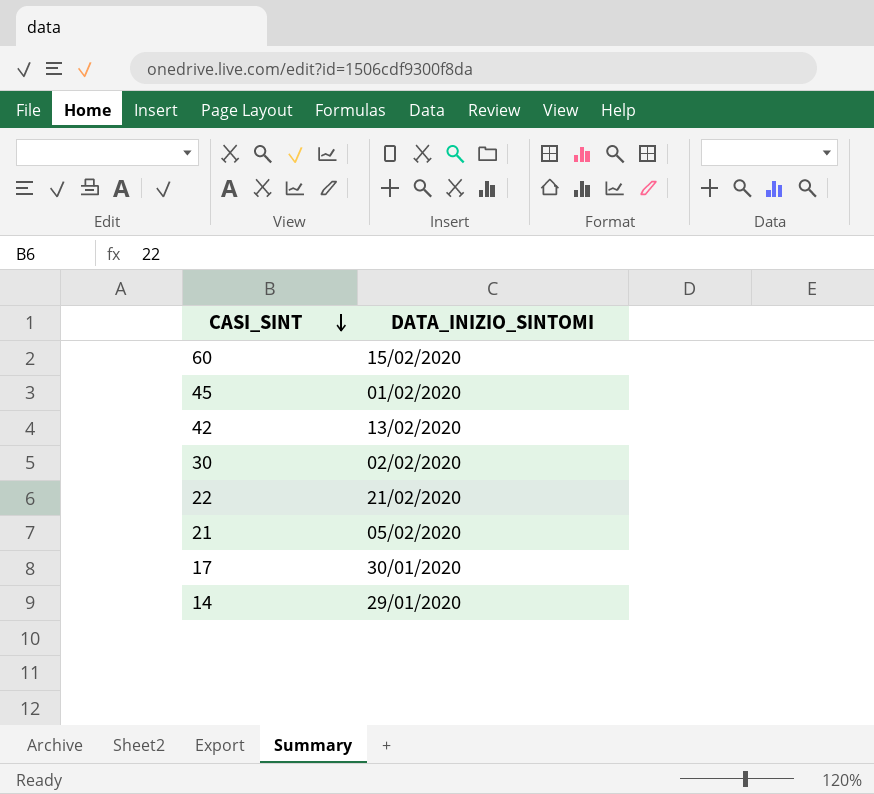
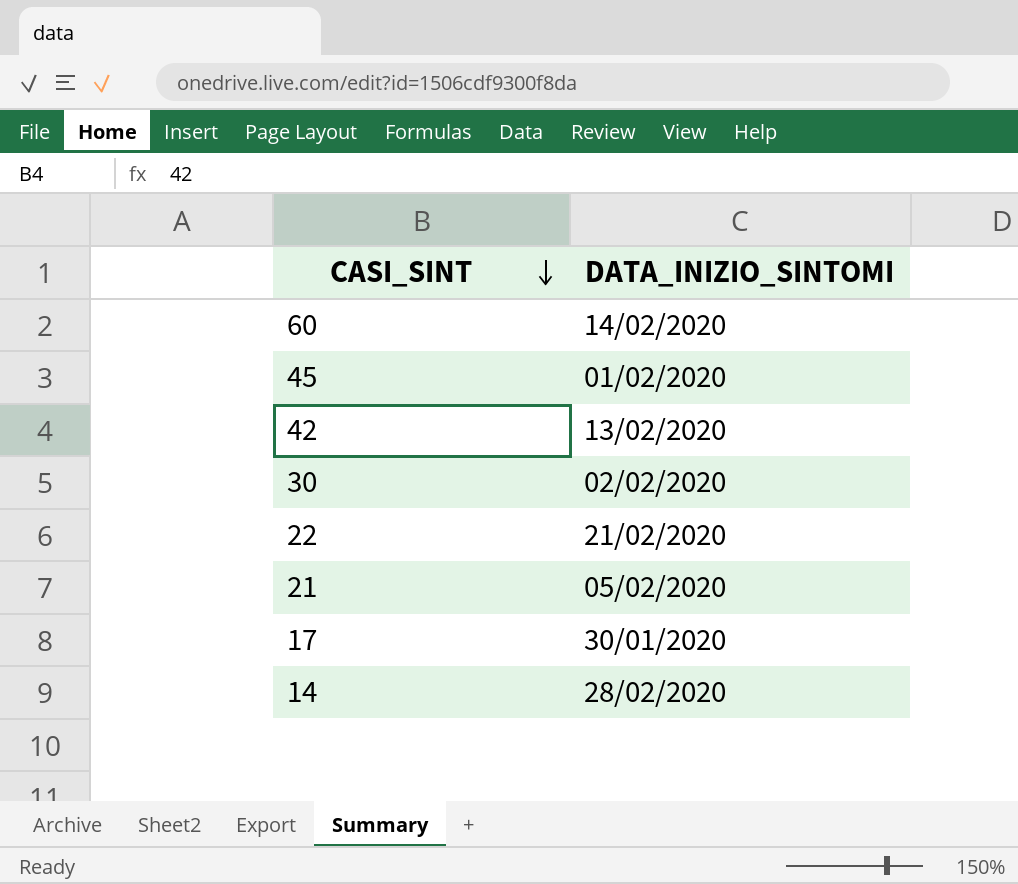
60 | DATA_INIZIO_SINTOMI: 15/02/2020 -> 14/02/2020
14 | DATA_INIZIO_SINTOMI: 29/01/2020 -> 28/02/2020

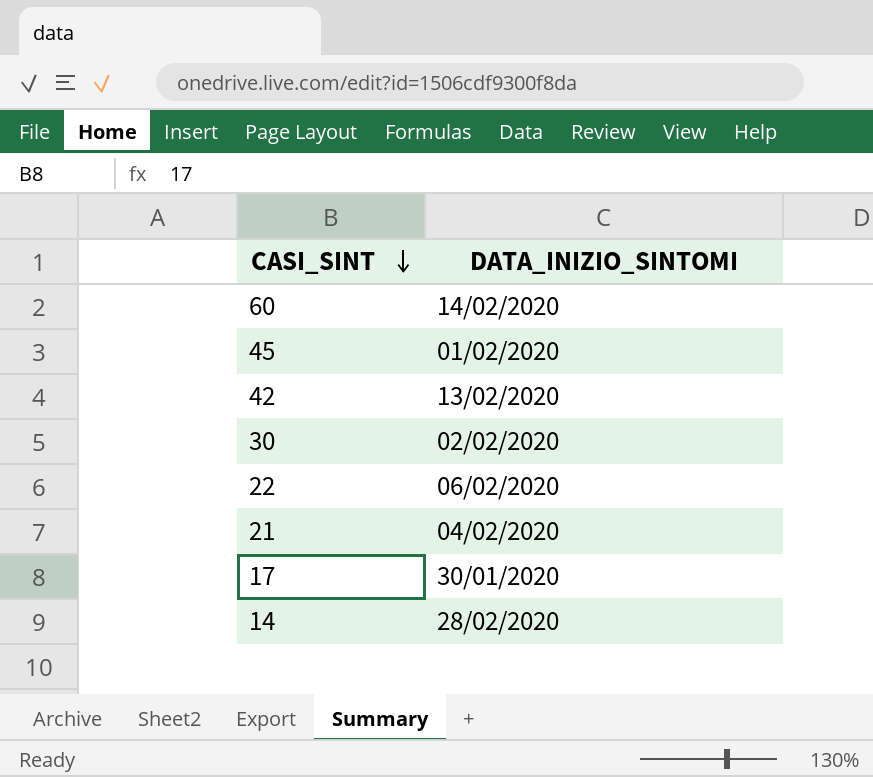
22 | DATA_INIZIO_SINTOMI: 21/02/2020 -> 06/02/2020
21 | DATA_INIZIO_SINTOMI: 05/02/2020 -> 04/02/2020

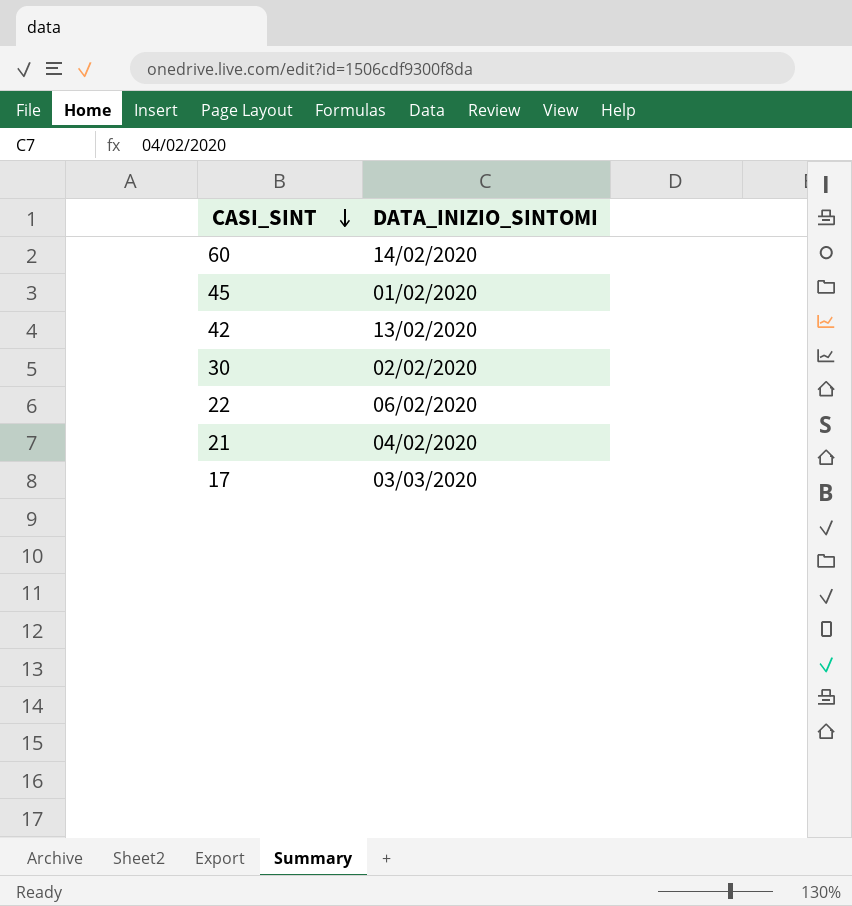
row 14: 28/02/2020 -> none
17 | DATA_INIZIO_SINTOMI: 30/01/2020 -> 03/03/2020

